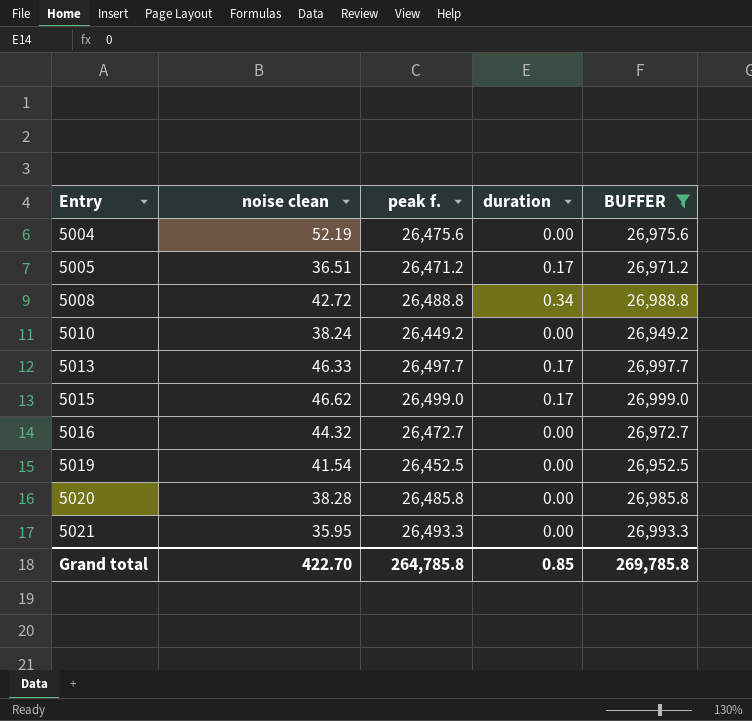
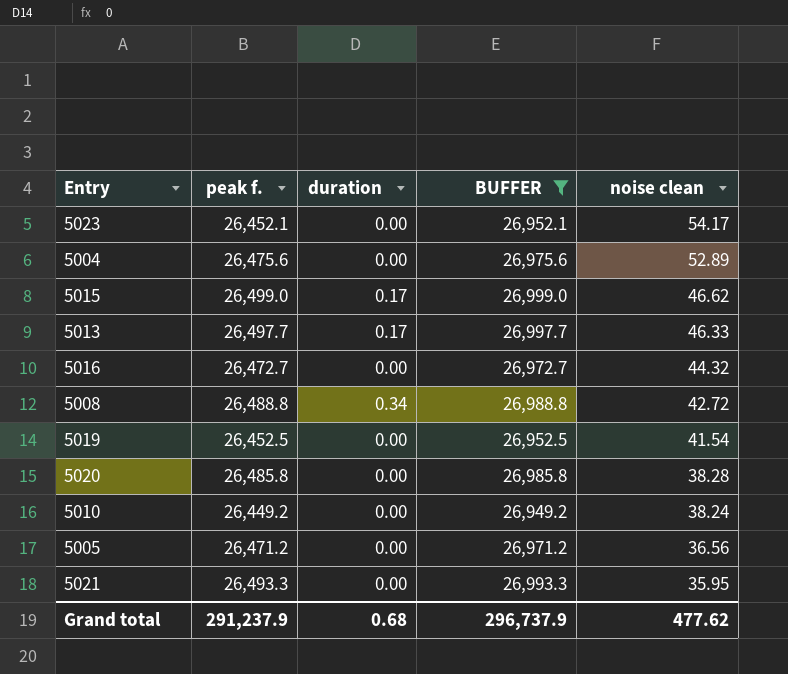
row order: Entry ascending -> noise clean descending
column noise clean | position: 2 -> 5
row 5023: none -> 26,452.1 | 0.00 | 26,952.1 | 54.17
5004 | noise clean: 52.19 -> 52.89
5005 | duration: 0.17 -> 0.00
5005 | noise clean: 36.51 -> 36.56
Grand total | peak f.: 264,785.8 -> 291,237.9
Grand total | duration: 0.85 -> 0.68
Grand total | BUFFER: 269,785.8 -> 296,737.9
Grand total | noise clean: 422.70 -> 477.62

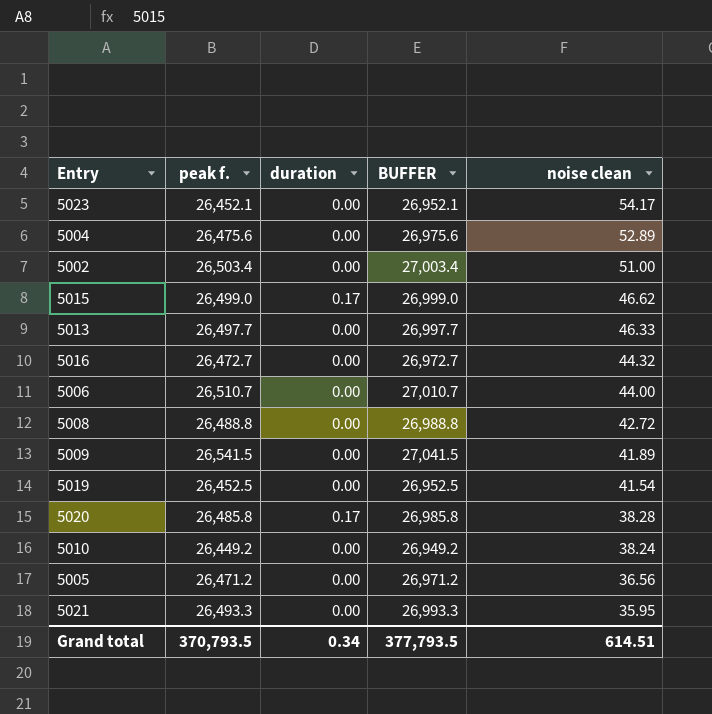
filter: BUFFER <= 26,999.0 -> none
5013 | duration: 0.17 -> 0.00
5008 | duration: 0.34 -> 0.00
5020 | duration: 0.00 -> 0.17
Grand total | peak f.: 291,237.9 -> 370,793.5
Grand total | duration: 0.68 -> 0.34
Grand total | BUFFER: 296,737.9 -> 377,793.5
Grand total | noise clean: 477.62 -> 614.51

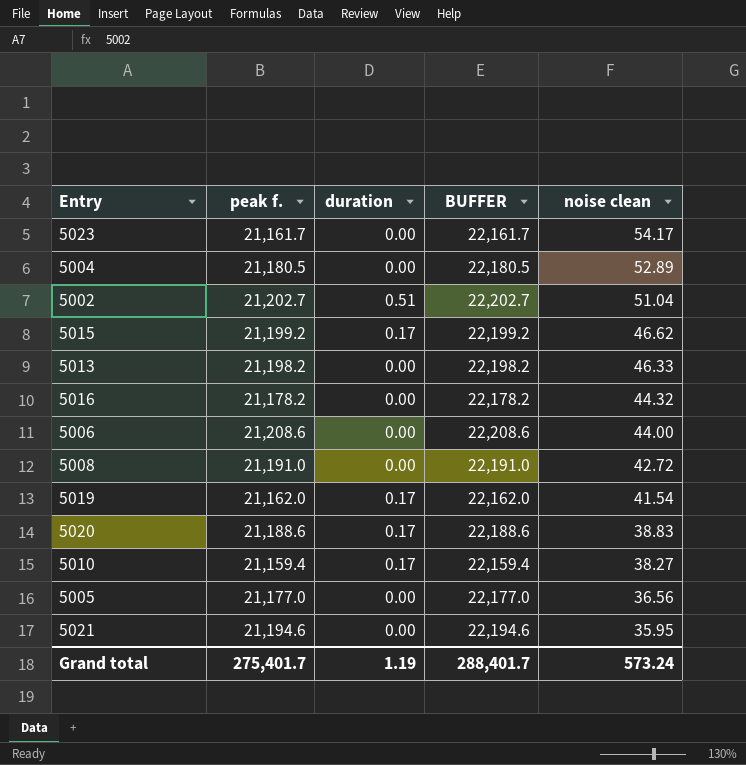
column BUFFER | formula: [peak f.] + 500 -> [peak f.] + 1000
row 5009: 26,541.5 | 0.00 | 27,041.5 | 41.89 -> none
5023 | peak f.: 26,452.1 -> 21,161.7
5004 | peak f.: 26,475.6 -> 21,180.5
5002 | peak f.: 26,503.4 -> 21,202.7
5002 | duration: 0.00 -> 0.51
5002 | noise clean: 51.00 -> 51.04
5015 | peak f.: 26,499.0 -> 21,199.2
5013 | peak f.: 26,497.7 -> 21,198.2
5016 | peak f.: 26,472.7 -> 21,178.2
5006 | peak f.: 26,510.7 -> 21,208.6
5008 | peak f.: 26,488.8 -> 21,191.0
5019 | peak f.: 26,452.5 -> 21,162.0
5019 | duration: 0.00 -> 0.17
5020 | peak f.: 26,485.8 -> 21,188.6
5020 | noise clean: 38.28 -> 38.83
5010 | peak f.: 26,449.2 -> 21,159.4
5010 | duration: 0.00 -> 0.17
5010 | noise clean: 38.24 -> 38.27
5005 | peak f.: 26,471.2 -> 21,177.0
5021 | peak f.: 26,493.3 -> 21,194.6
Grand total | peak f.: 370,793.5 -> 275,401.7
Grand total | duration: 0.34 -> 1.19
Grand total | BUFFER: 377,793.5 -> 288,401.7
Grand total | noise clean: 614.51 -> 573.24

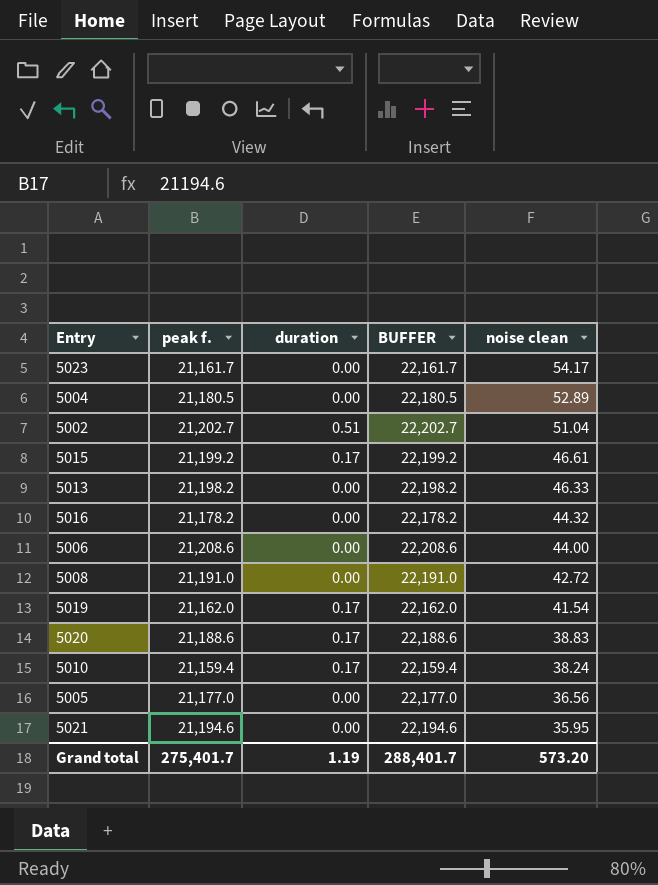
5015 | noise clean: 46.62 -> 46.61
5010 | noise clean: 38.27 -> 38.24
Grand total | noise clean: 573.24 -> 573.20

